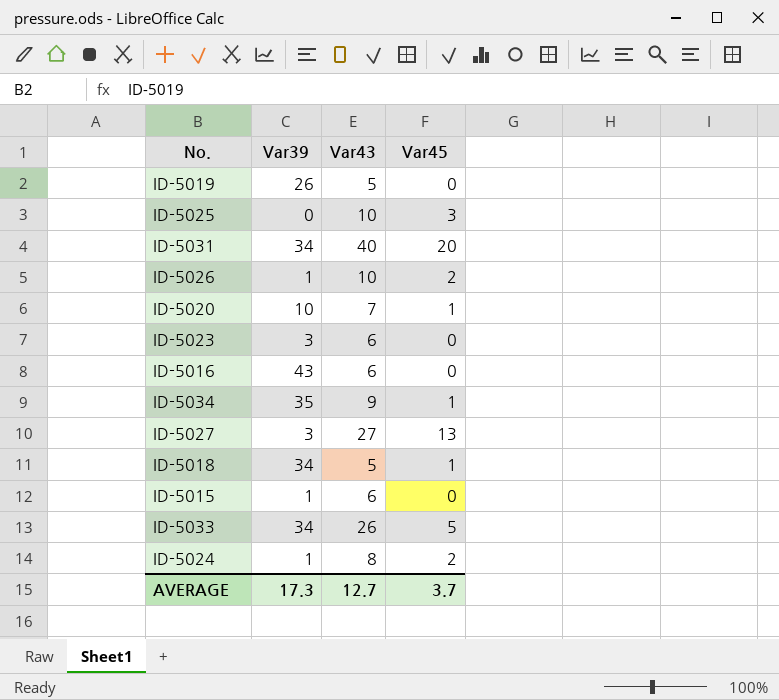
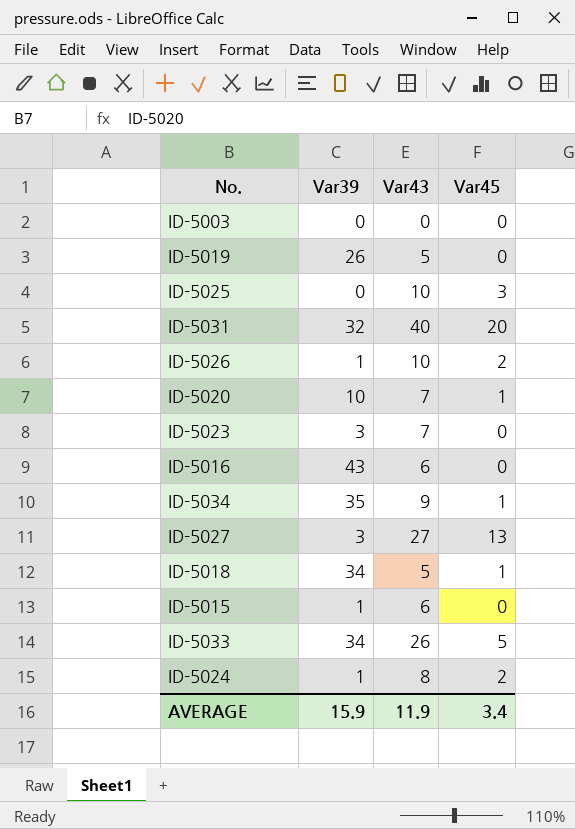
row ID-5003: none -> 0 | 0 | 0
ID-5031 | Var39: 34 -> 32
ID-5023 | Var43: 6 -> 7
AVERAGE | Var39: 17.3 -> 15.9
AVERAGE | Var43: 12.7 -> 11.9
AVERAGE | Var45: 3.7 -> 3.4

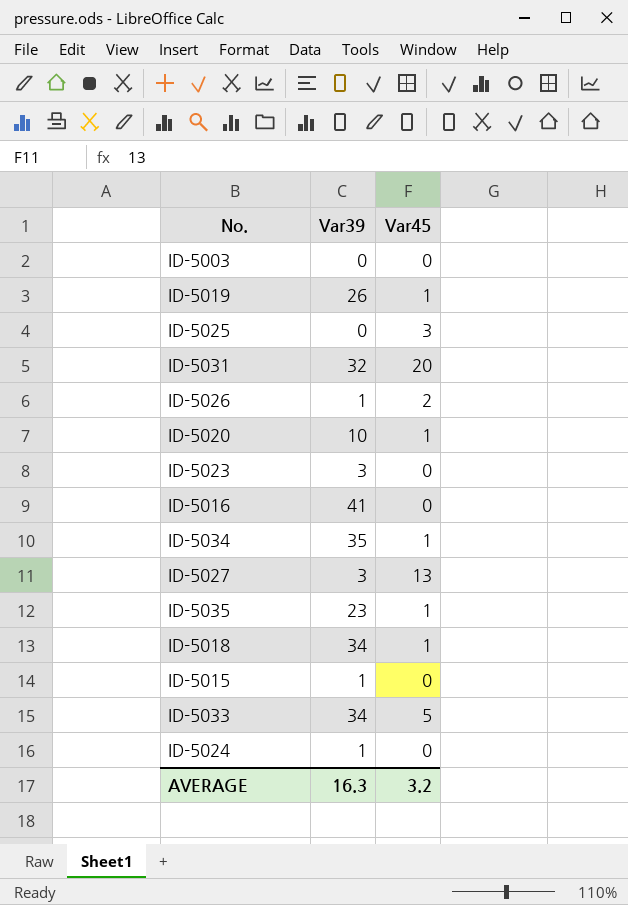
column Var43 | position: 3 -> none
ID-5019 | Var45: 0 -> 1
ID-5016 | Var39: 43 -> 41
row ID-5035: none -> 23 | 1
ID-5024 | Var45: 2 -> 0
AVERAGE | Var39: 15.9 -> 16.3
AVERAGE | Var45: 3.4 -> 3.2

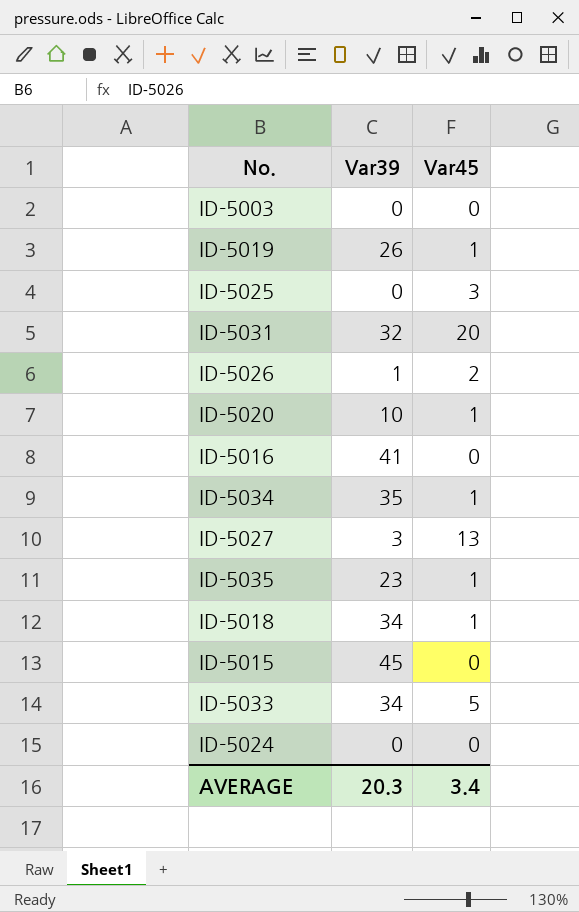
row ID-5023: 3 | 0 -> none
ID-5015 | Var39: 1 -> 45
ID-5024 | Var39: 1 -> 0
AVERAGE | Var39: 16.3 -> 20.3
AVERAGE | Var45: 3.2 -> 3.4

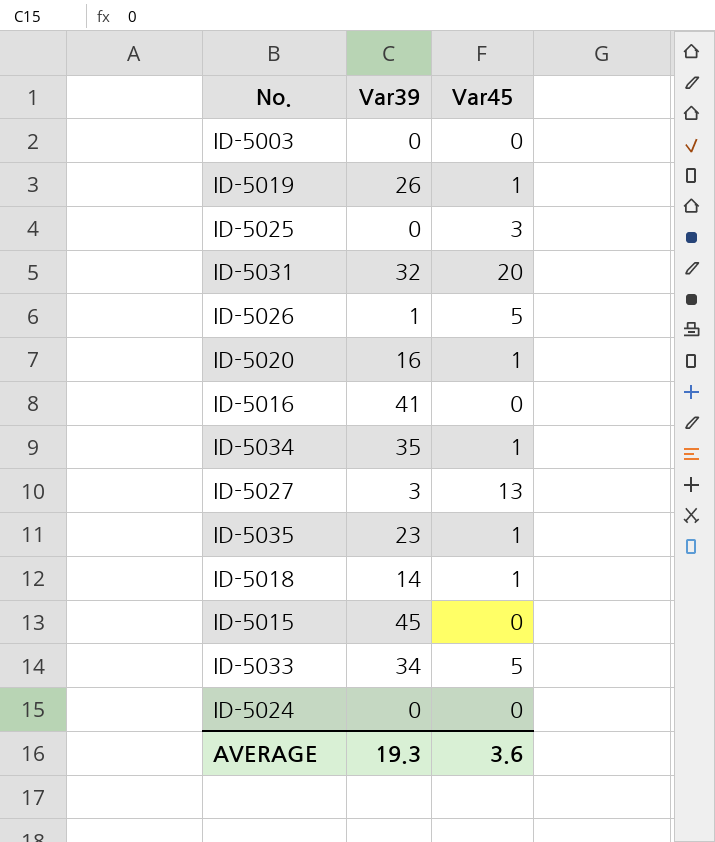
ID-5026 | Var45: 2 -> 5
ID-5020 | Var39: 10 -> 16
ID-5018 | Var39: 34 -> 14
AVERAGE | Var39: 20.3 -> 19.3
AVERAGE | Var45: 3.4 -> 3.6

